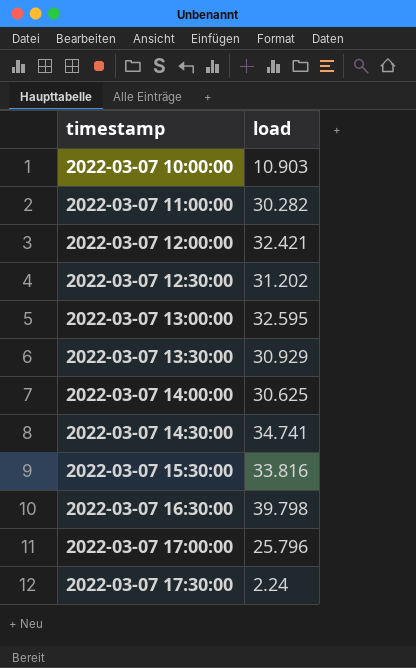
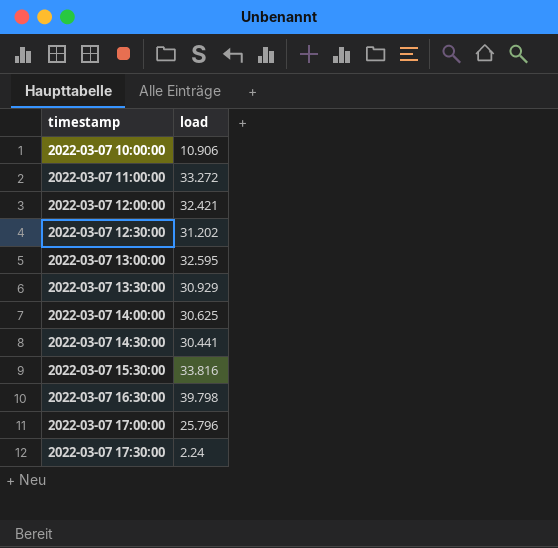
2022-03-07 10:00:00 | load: 10.903 -> 10.906
2022-03-07 11:00:00 | load: 30.282 -> 33.272
2022-03-07 14:30:00 | load: 34.741 -> 30.441

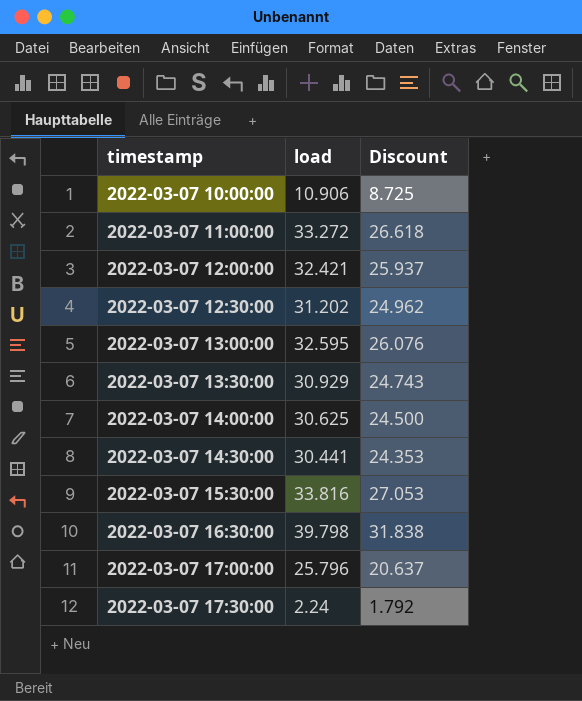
column Discount | formula: none -> [load] * 0.8

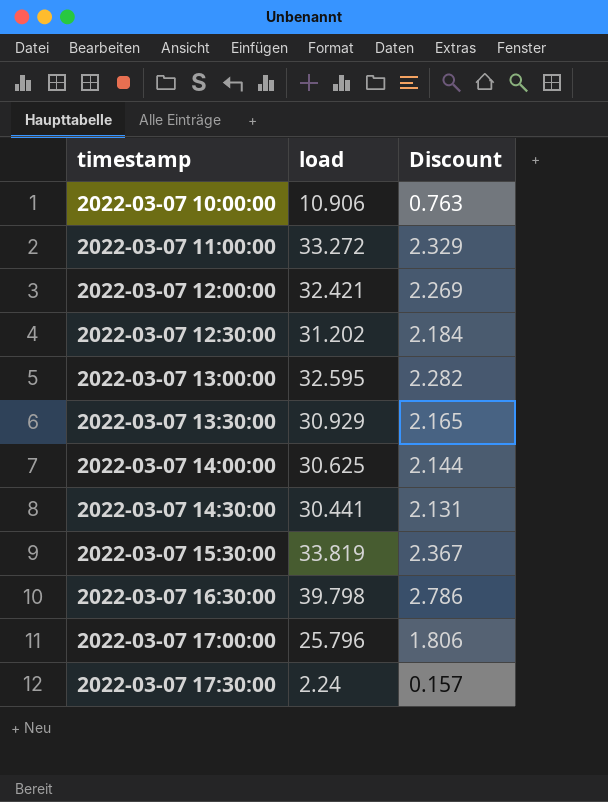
column Discount | formula: [load] * 0.8 -> [load] * 0.07
2022-03-07 15:30:00 | load: 33.816 -> 33.819

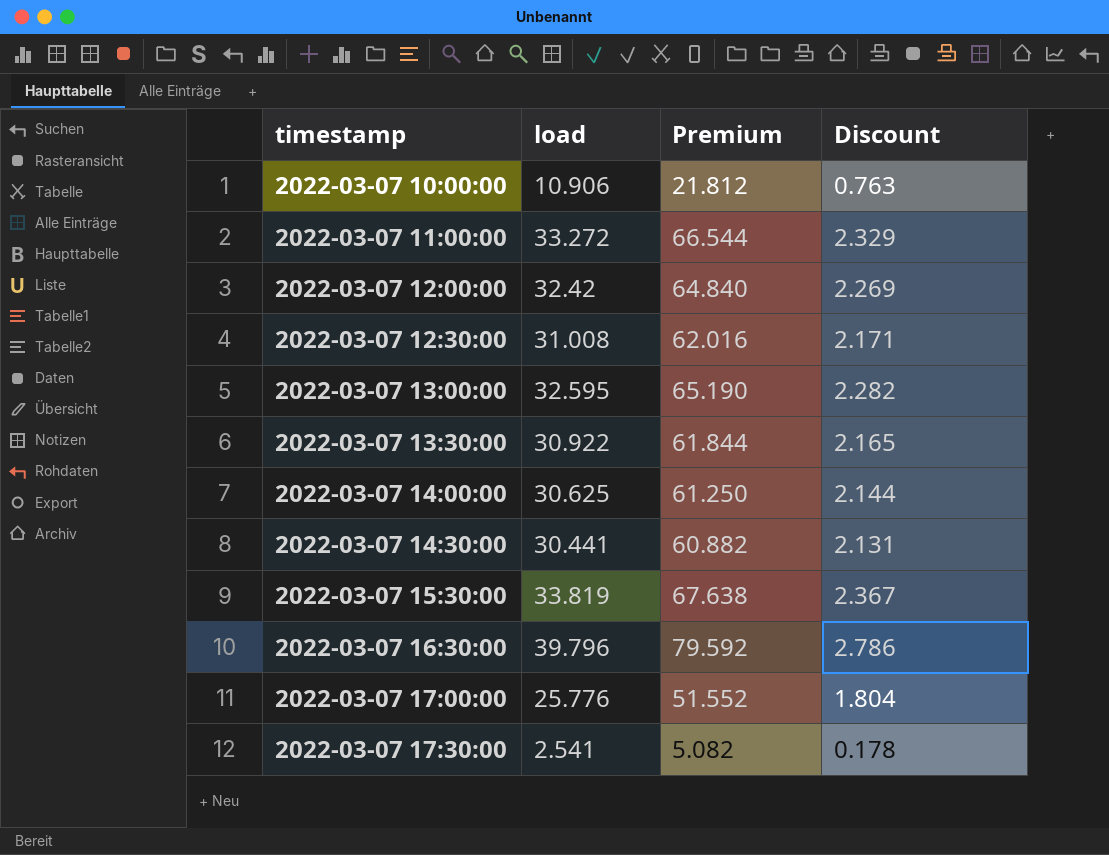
column Premium | formula: none -> [load] * 2
2022-03-07 12:00:00 | load: 32.421 -> 32.42
2022-03-07 12:30:00 | load: 31.202 -> 31.008
2022-03-07 12:30:00 | Discount: 2.184 -> 2.171
2022-03-07 13:30:00 | load: 30.929 -> 30.922
2022-03-07 16:30:00 | load: 39.798 -> 39.796
2022-03-07 17:00:00 | load: 25.796 -> 25.776
2022-03-07 17:00:00 | Discount: 1.806 -> 1.804
2022-03-07 17:30:00 | load: 2.24 -> 2.541
2022-03-07 17:30:00 | Discount: 0.157 -> 0.178

